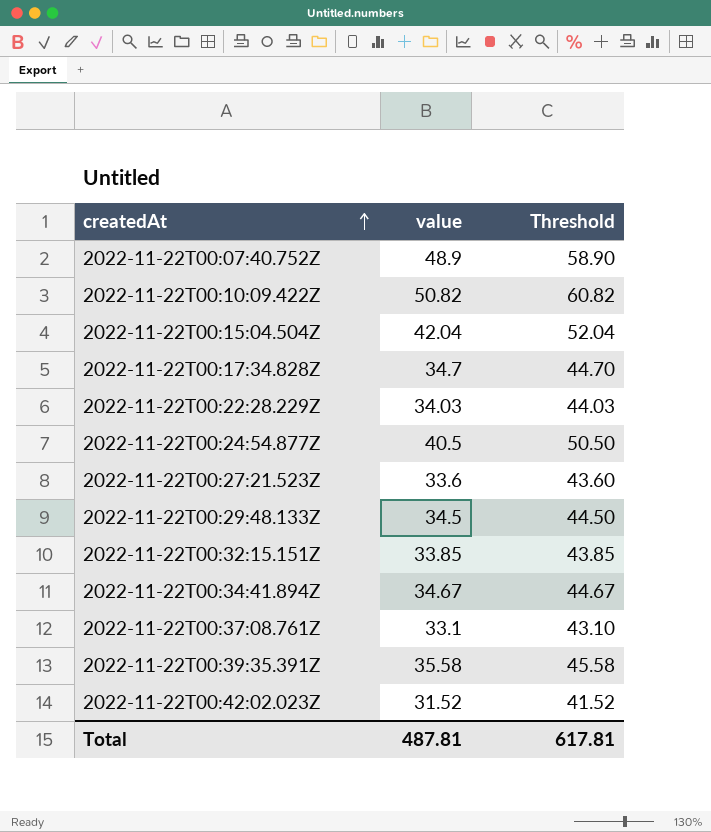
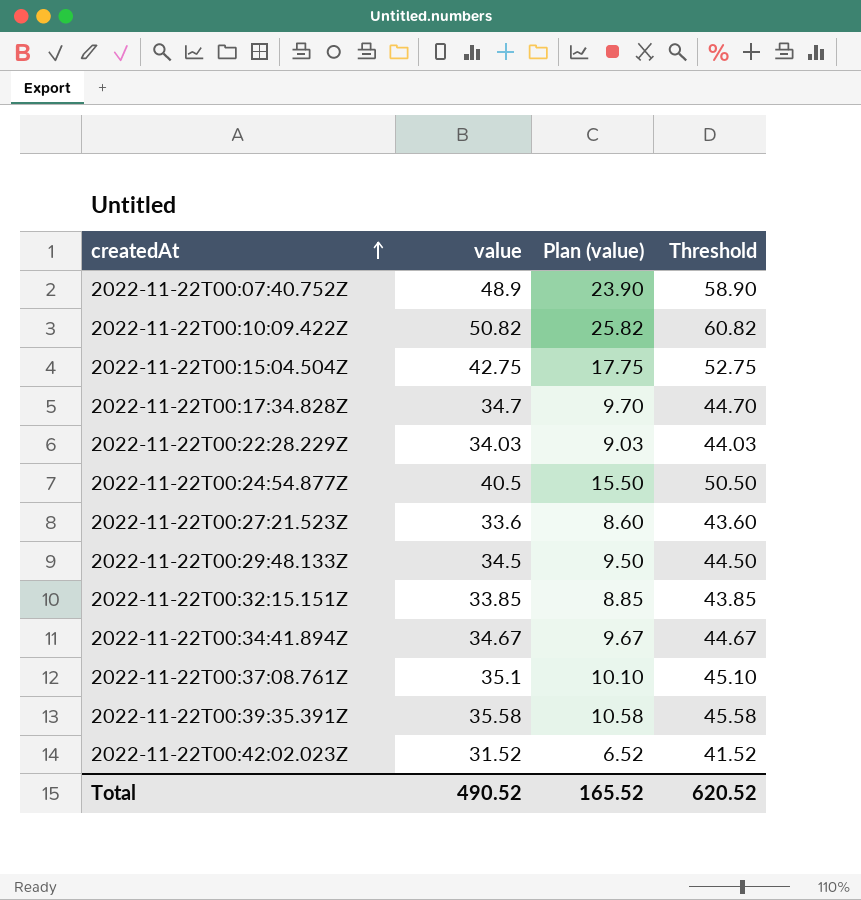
column Plan (value) | formula: none -> [value] - 25
2022-11-22T00:15:04.504Z | value: 42.04 -> 42.75
2022-11-22T00:15:04.504Z | Threshold: 52.04 -> 52.75
2022-11-22T00:37:08.761Z | value: 33.1 -> 35.1
2022-11-22T00:37:08.761Z | Threshold: 43.10 -> 45.10
Total | value: 487.81 -> 490.52
Total | Threshold: 617.81 -> 620.52

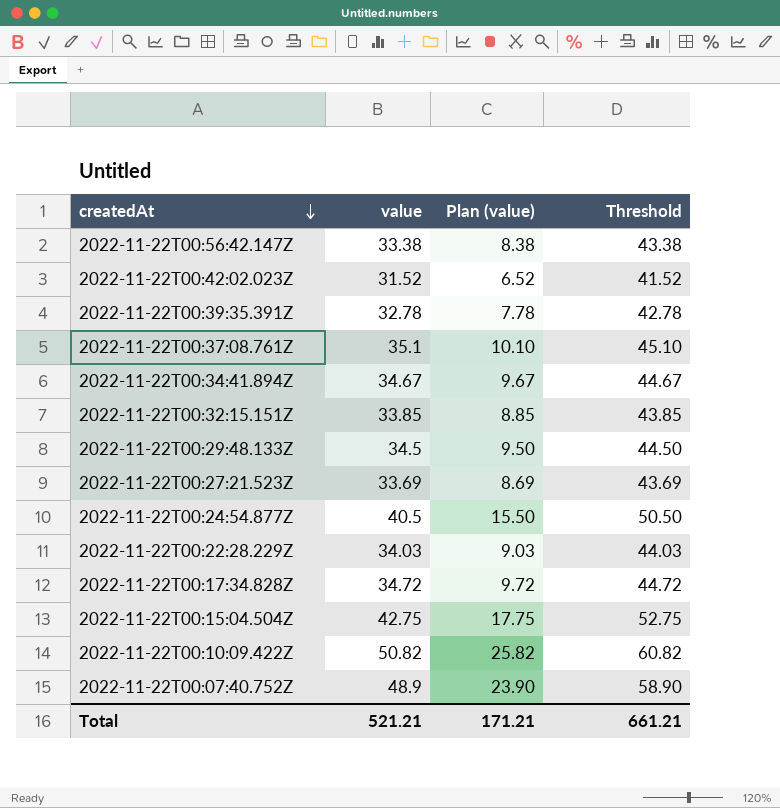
row order: createdAt ascending -> createdAt descending
row 2022-11-22T00:56:42.147Z: none -> 33.38 | 8.38 | 43.38
2022-11-22T00:39:35.391Z | value: 35.58 -> 32.78
2022-11-22T00:39:35.391Z | Plan (value): 10.58 -> 7.78
2022-11-22T00:39:35.391Z | Threshold: 45.58 -> 42.78
2022-11-22T00:27:21.523Z | value: 33.6 -> 33.69
2022-11-22T00:27:21.523Z | Plan (value): 8.60 -> 8.69
2022-11-22T00:27:21.523Z | Threshold: 43.60 -> 43.69
2022-11-22T00:17:34.828Z | value: 34.7 -> 34.72
2022-11-22T00:17:34.828Z | Plan (value): 9.70 -> 9.72
2022-11-22T00:17:34.828Z | Threshold: 44.70 -> 44.72
Total | value: 490.52 -> 521.21
Total | Plan (value): 165.52 -> 171.21
Total | Threshold: 620.52 -> 661.21

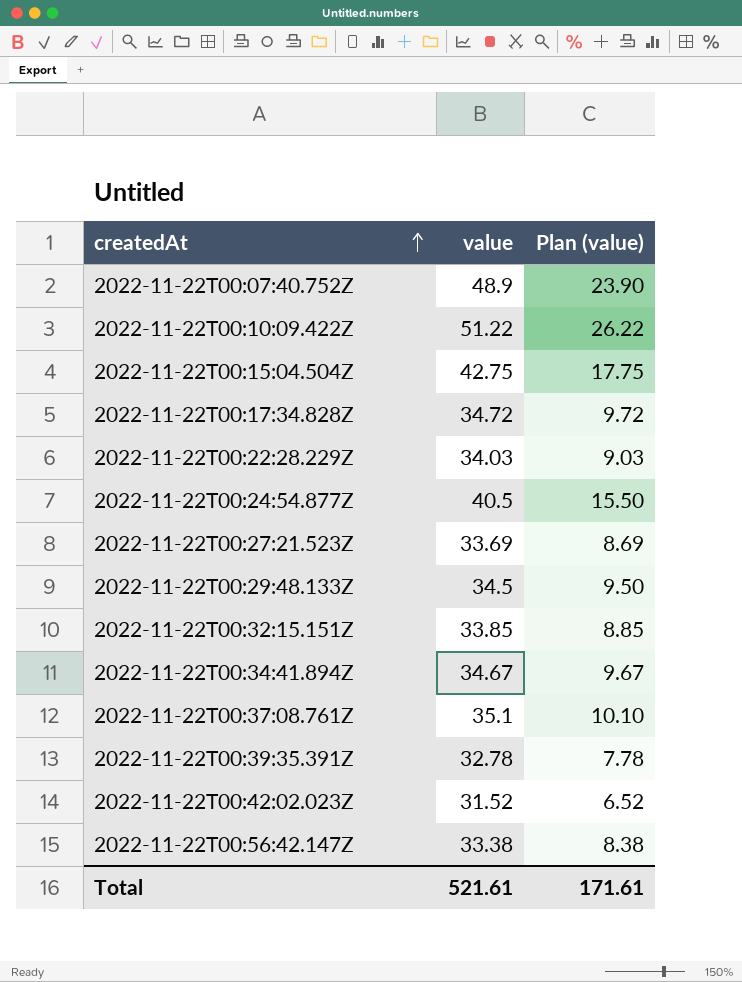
row order: createdAt descending -> createdAt ascending
column Threshold | formula: [value] + 10 -> none
2022-11-22T00:10:09.422Z | value: 50.82 -> 51.22
2022-11-22T00:10:09.422Z | Plan (value): 25.82 -> 26.22
Total | value: 521.21 -> 521.61
Total | Plan (value): 171.21 -> 171.61

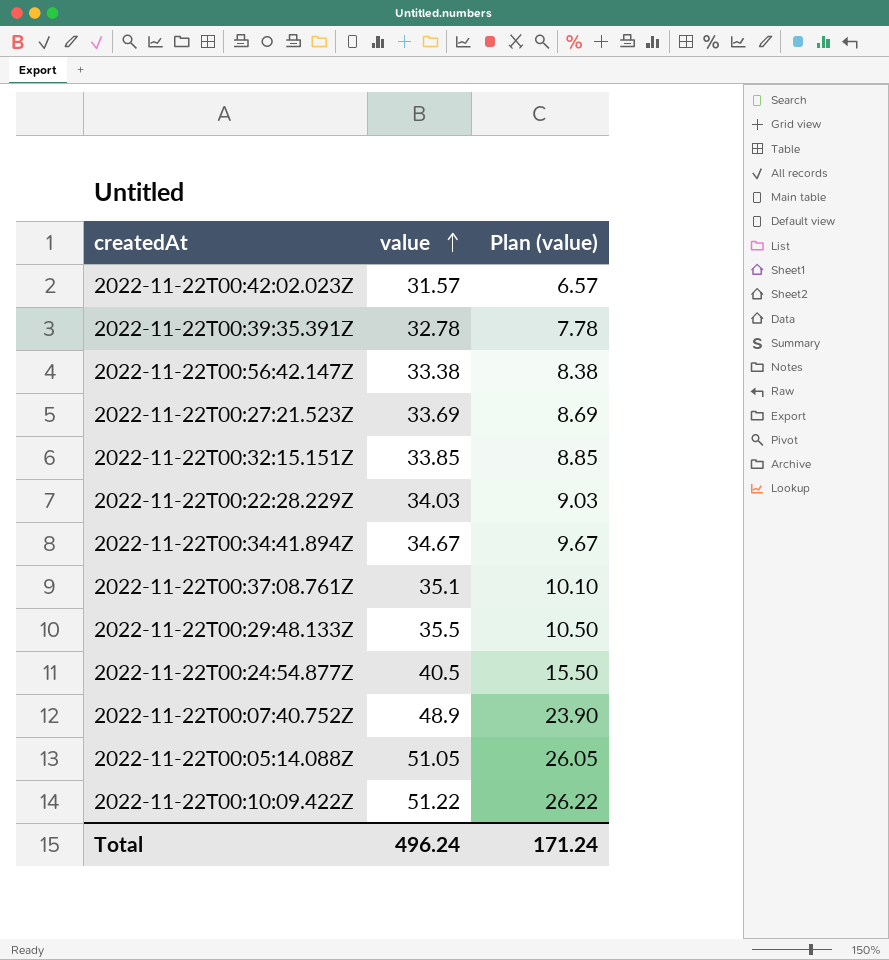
row order: createdAt ascending -> value ascending
row 2022-11-22T00:15:04.504Z: 42.75 | 17.75 -> none
row 2022-11-22T00:17:34.828Z: 34.72 | 9.72 -> none
2022-11-22T00:42:02.023Z | value: 31.52 -> 31.57
2022-11-22T00:42:02.023Z | Plan (value): 6.52 -> 6.57
2022-11-22T00:29:48.133Z | value: 34.5 -> 35.5
2022-11-22T00:29:48.133Z | Plan (value): 9.50 -> 10.50
row 2022-11-22T00:05:14.088Z: none -> 51.05 | 26.05
Total | value: 521.61 -> 496.24
Total | Plan (value): 171.61 -> 171.24

